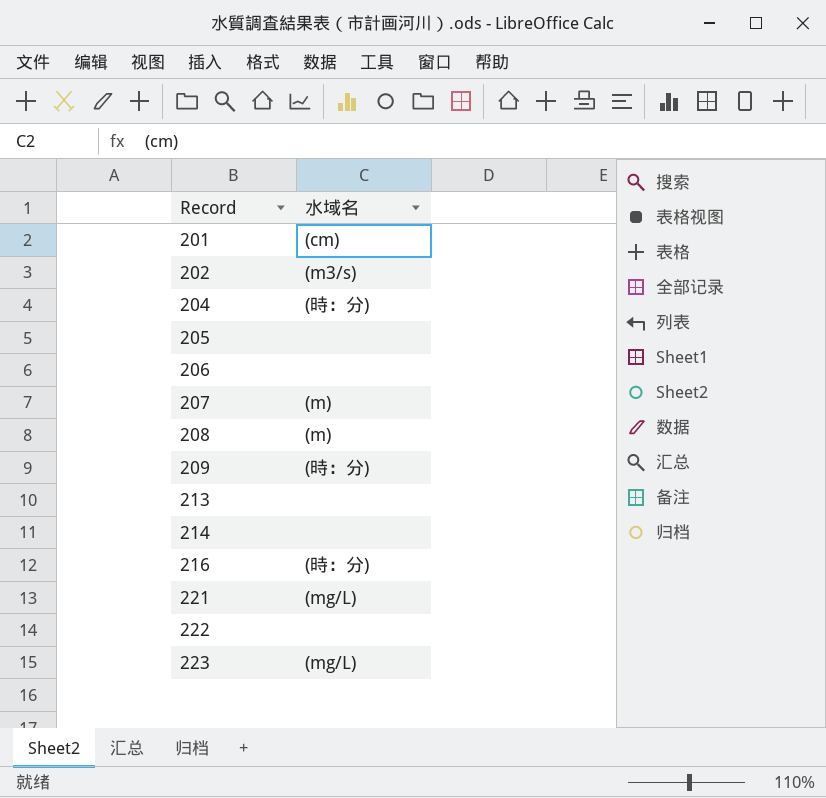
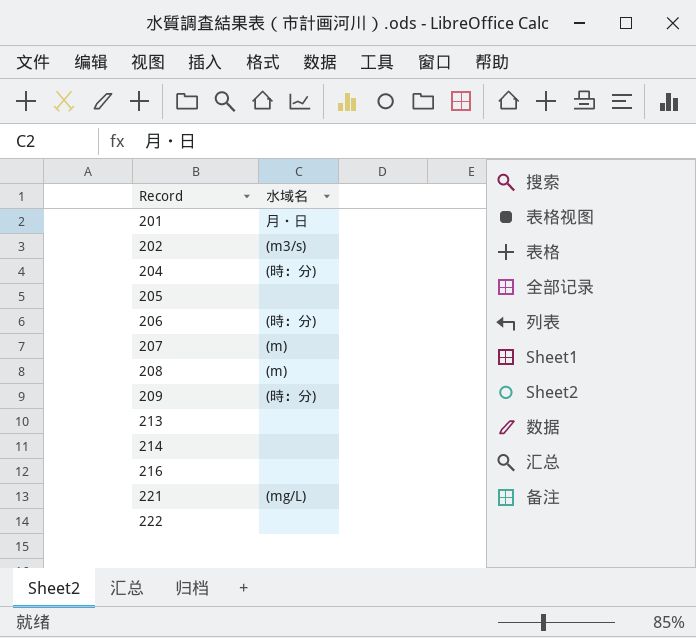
row 223: (mg/L) -> none
201 | 水域名: (cm) -> 月・日
206 | 水域名: none -> (時：分)
216 | 水域名: (時：分) -> none

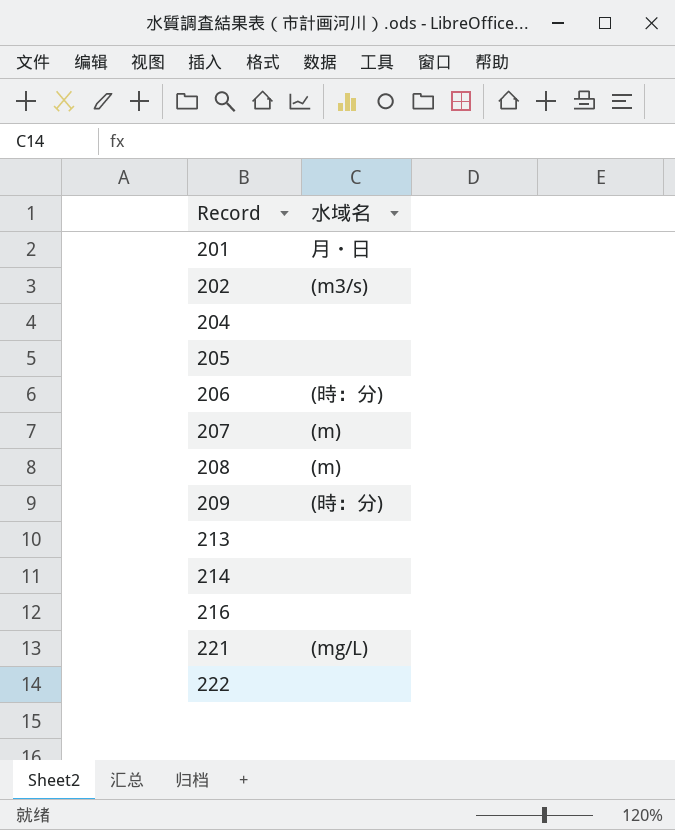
204 | 水域名: (時：分) -> none

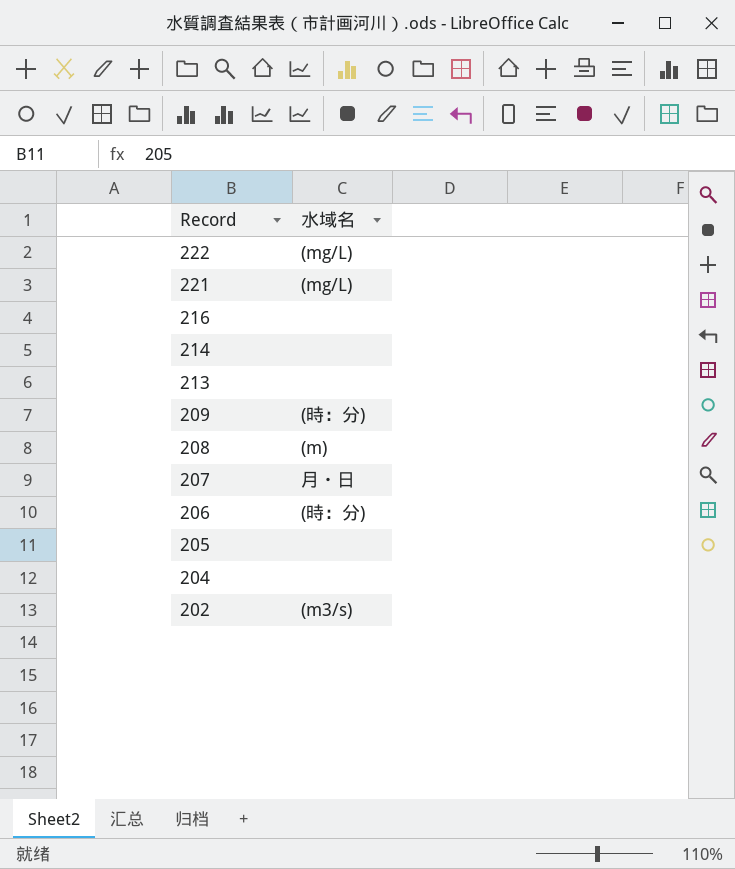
row order: Record ascending -> Record descending
row 201: 月・日 -> none
222 | 水域名: none -> (mg/L)
207 | 水域名: (m) -> 月・日

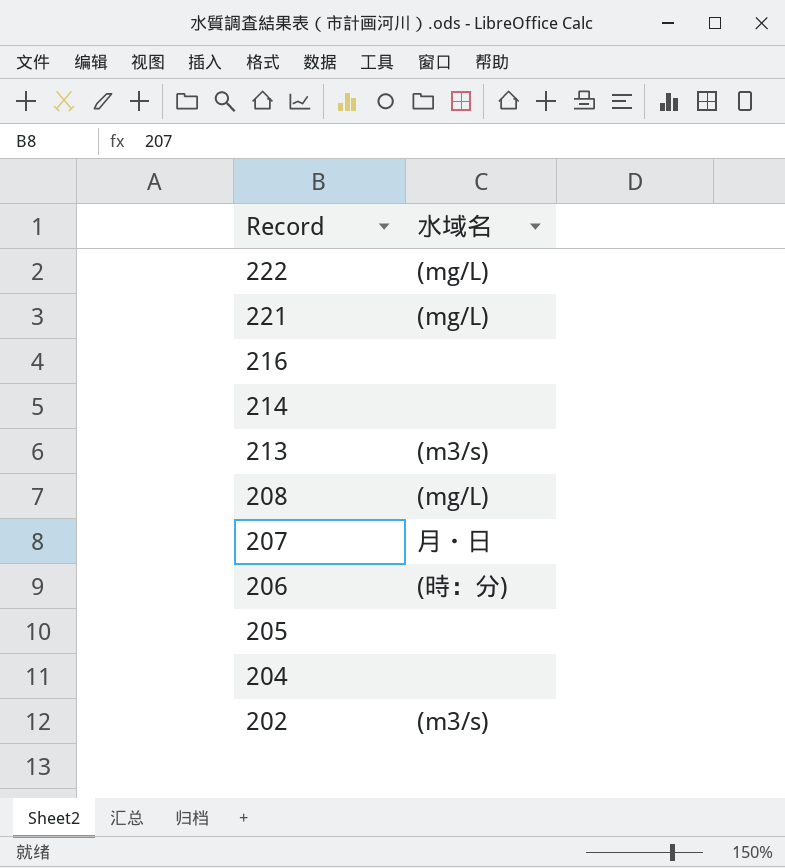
row 209: (時：分) -> none
213 | 水域名: none -> (m3/s)
208 | 水域名: (m) -> (mg/L)

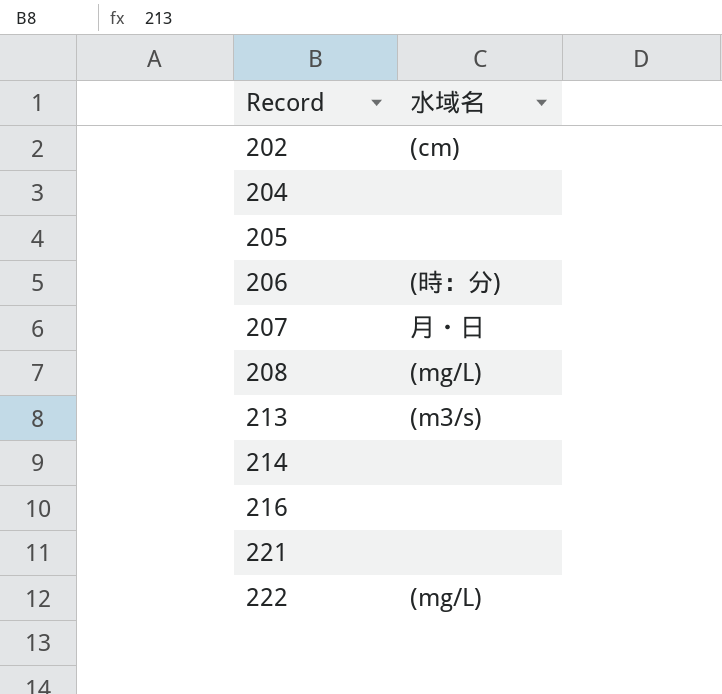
row order: Record descending -> Record ascending
202 | 水域名: (m3/s) -> (cm)
221 | 水域名: (mg/L) -> none

